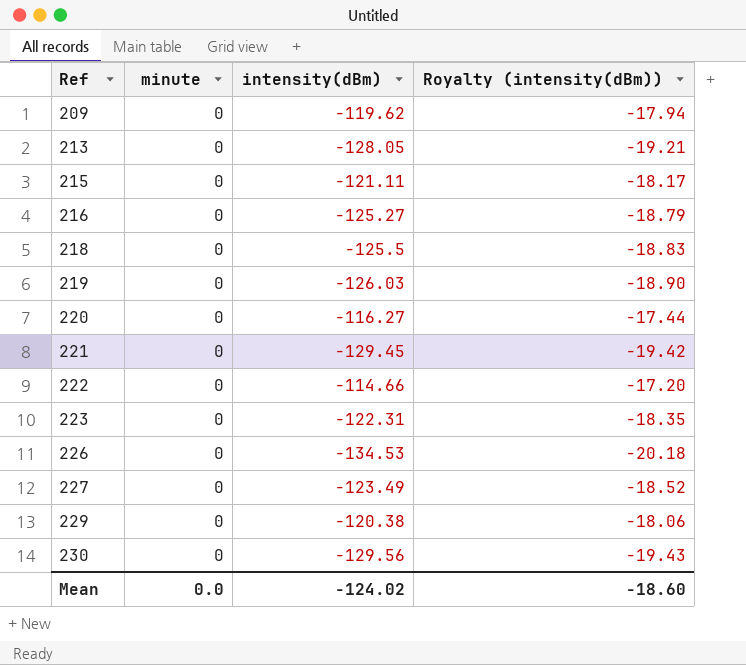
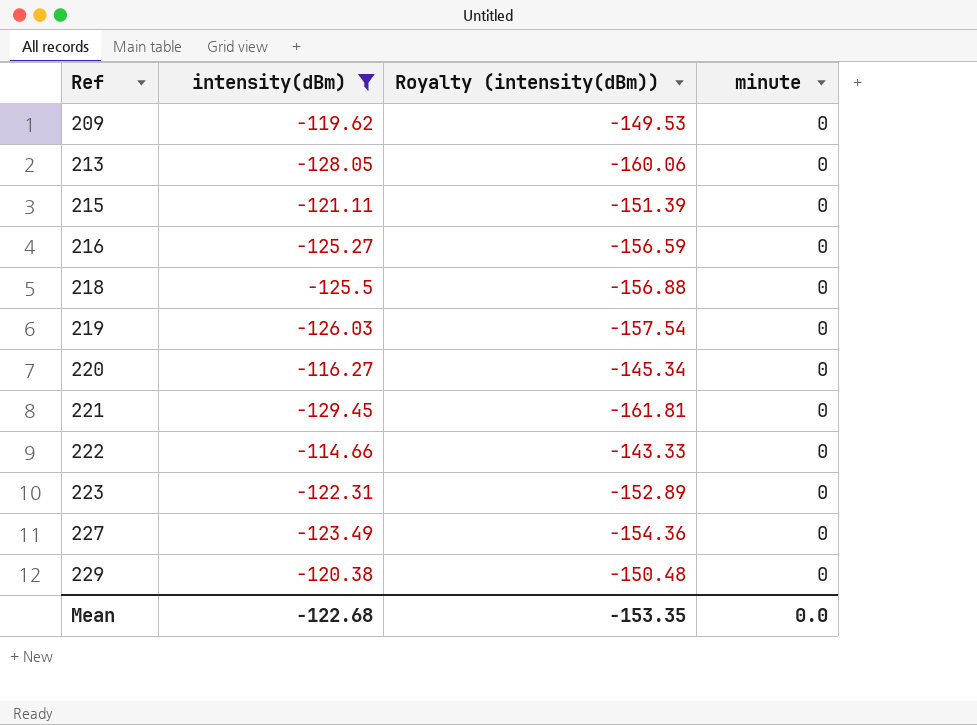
filter: none -> intensity(dBm) >= -129.45
column Royalty (intensity(dBm)) | formula: [intensity(dBm)] * 0.15 -> [intensity(dBm)] * 1.25
column minute | position: 2 -> 4
Mean | intensity(dBm): -124.02 -> -122.68
Mean | Royalty (intensity(dBm)): -18.60 -> -153.35

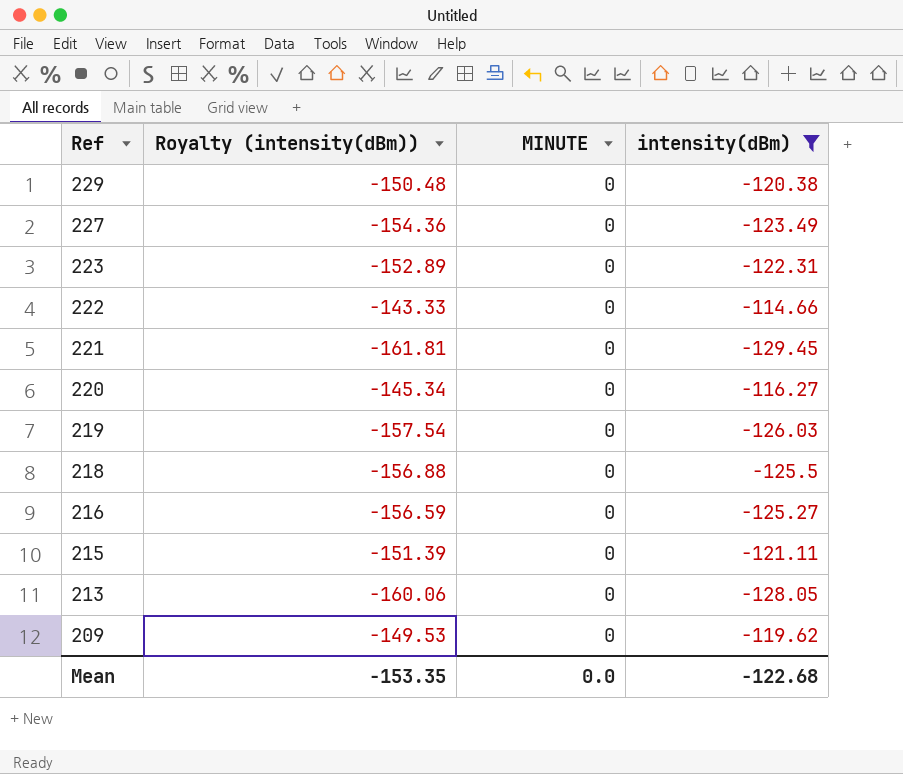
row order: Ref ascending -> Ref descending
column name: minute -> MINUTE
column intensity(dBm) | position: 2 -> 4

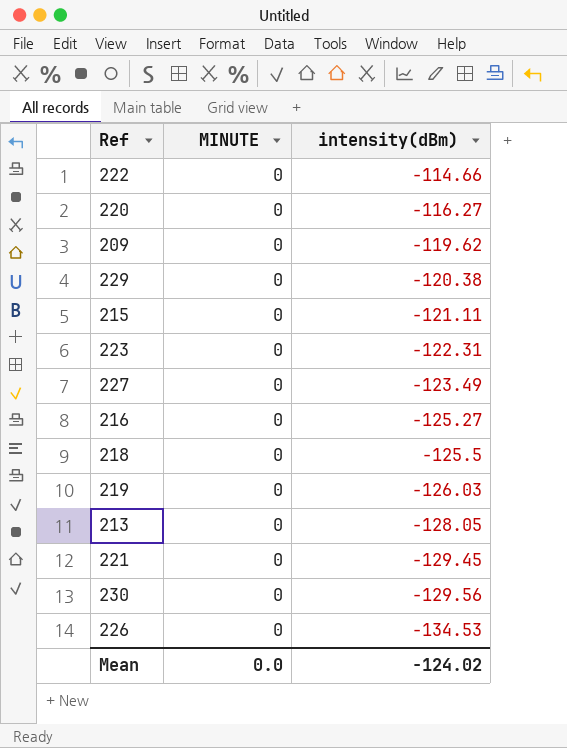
filter: intensity(dBm) >= -129.45 -> none
row order: Ref descending -> intensity(dBm) descending
column Royalty (intensity(dBm)) | formula: [intensity(dBm)] * 1.25 -> none
Mean | intensity(dBm): -122.68 -> -124.02

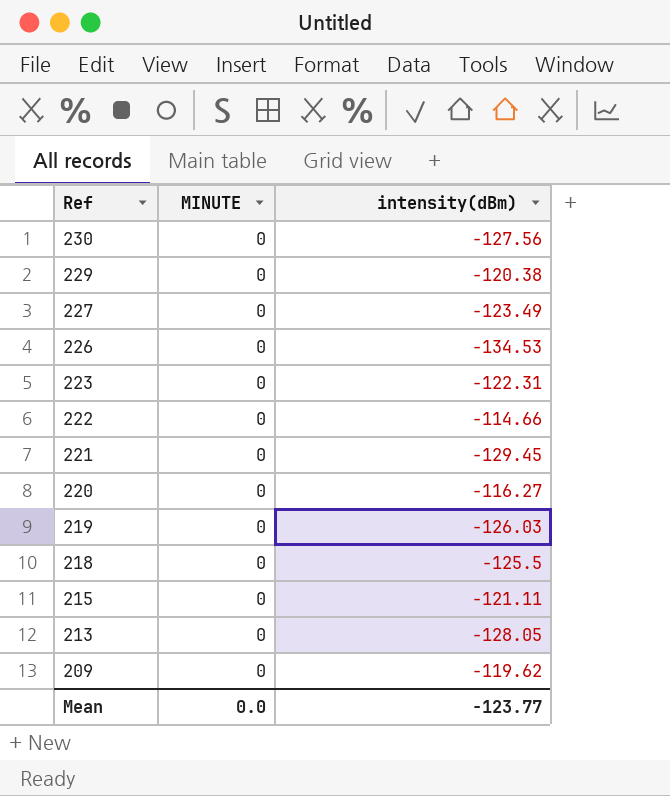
row order: intensity(dBm) descending -> Ref descending
row 216: 0 | -125.27 -> none
230 | intensity(dBm): -129.56 -> -127.56
Mean | intensity(dBm): -124.02 -> -123.77

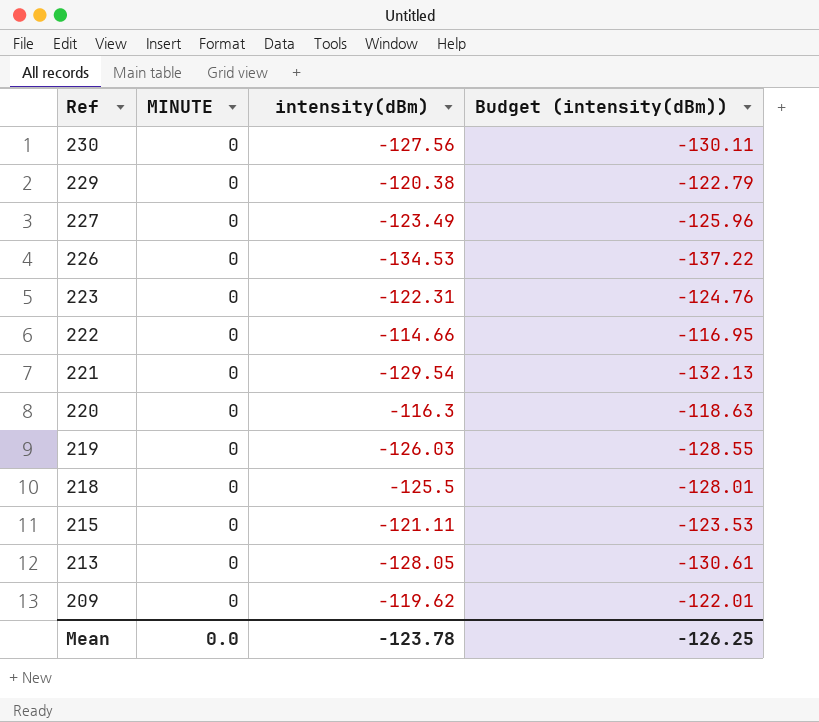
column Budget (intensity(dBm)) | formula: none -> [intensity(dBm)] * 1.02
221 | intensity(dBm): -129.45 -> -129.54
220 | intensity(dBm): -116.27 -> -116.3
Mean | intensity(dBm): -123.77 -> -123.78

